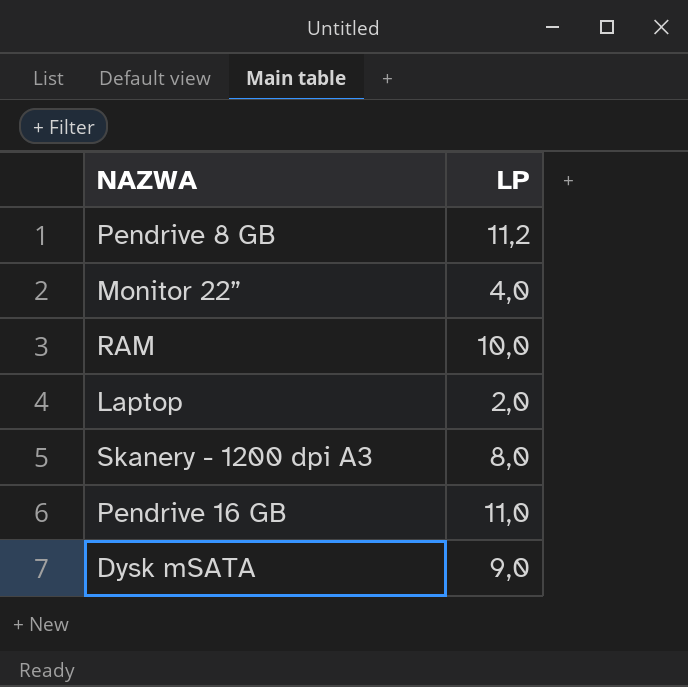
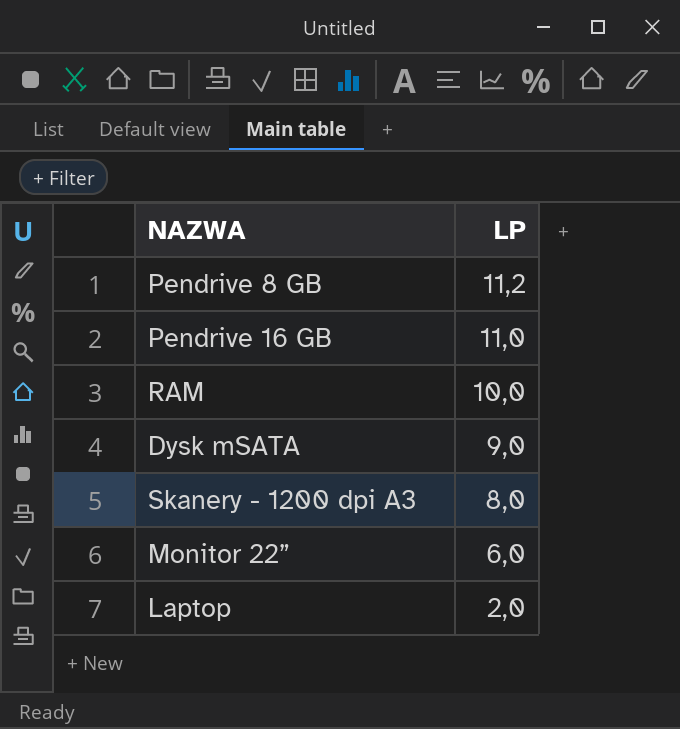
row order: none -> LP descending
Monitor 22” | LP: 4,0 -> 6,0

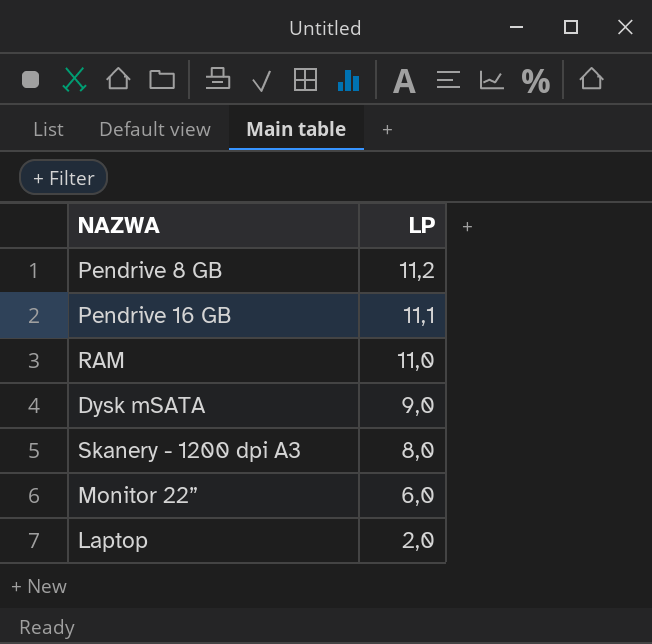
Pendrive 16 GB | LP: 11,0 -> 11,1
RAM | LP: 10,0 -> 11,0

